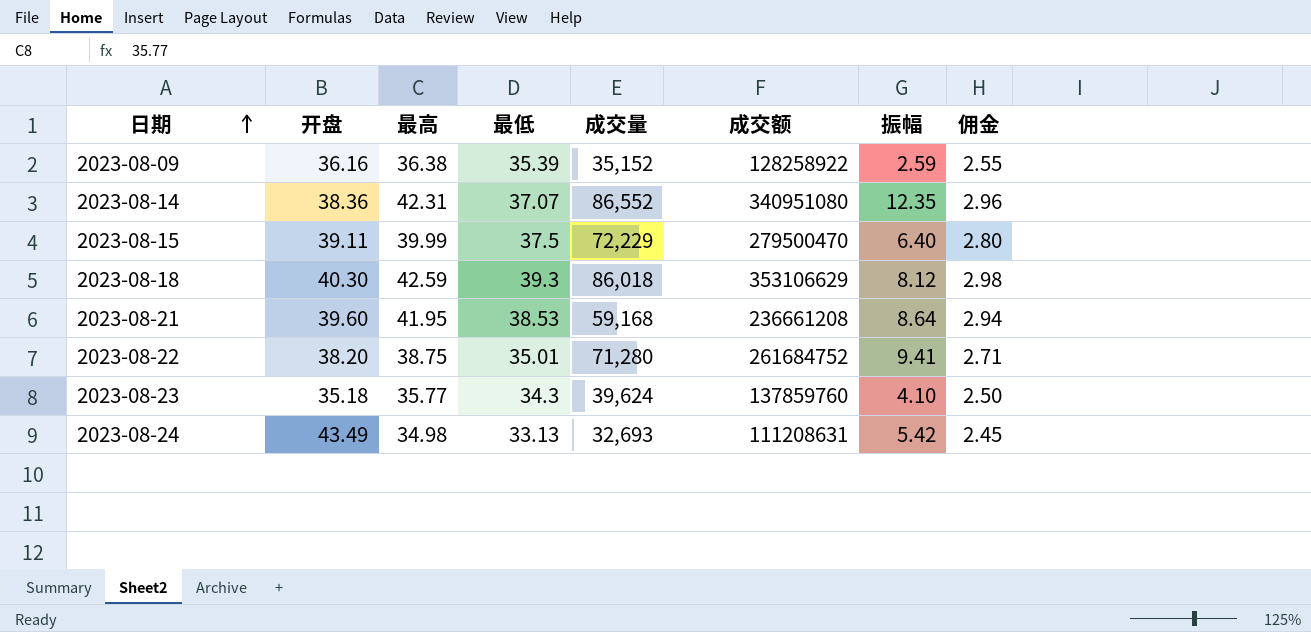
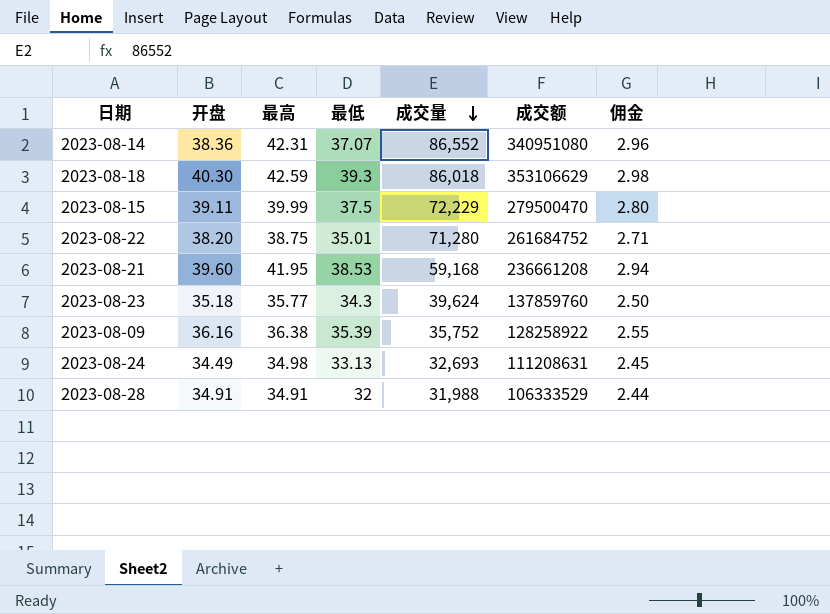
row order: 日期 ascending -> 成交量 descending
column 振幅 | position: 7 -> none
2023-08-09 | 成交量: 35,152 -> 35,752
2023-08-24 | 开盘: 43.49 -> 34.49
row 2023-08-28: none -> 34.91 | 34.91 | 32 | 31,988 | 106333529 | 2.44

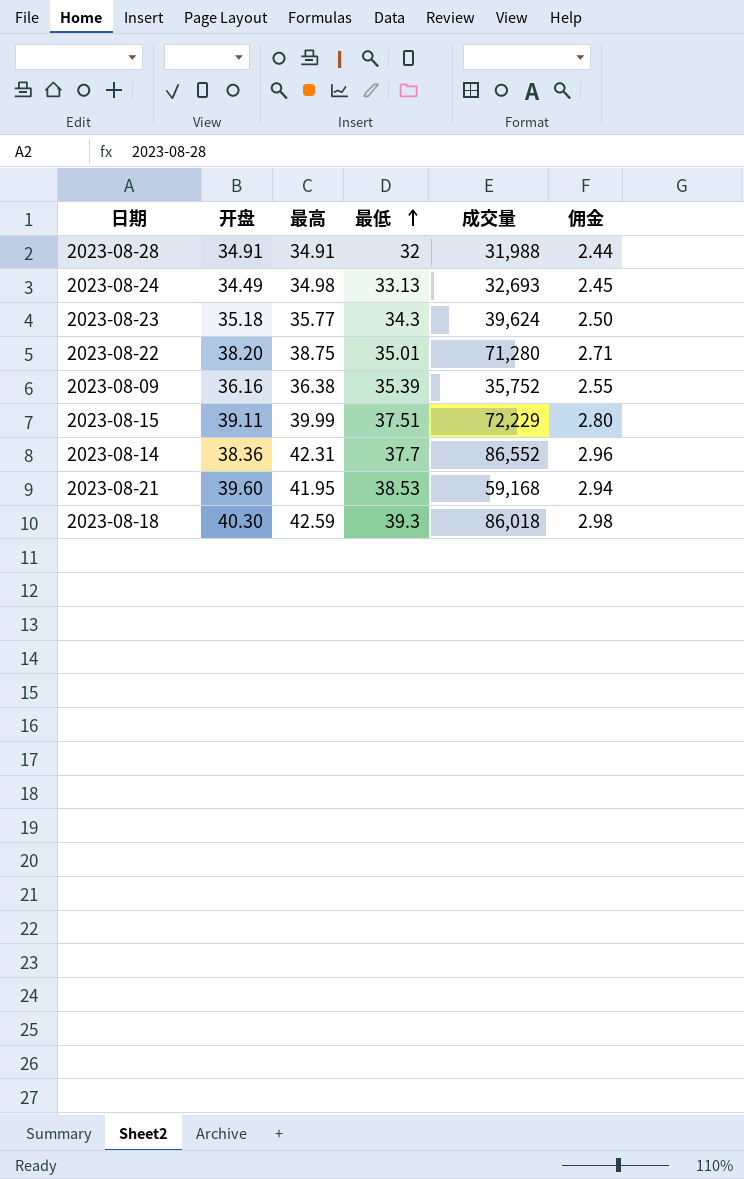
row order: 成交量 descending -> 最低 ascending
column 成交额 | position: 6 -> none
2023-08-15 | 最低: 37.5 -> 37.51
2023-08-14 | 最低: 37.07 -> 37.7

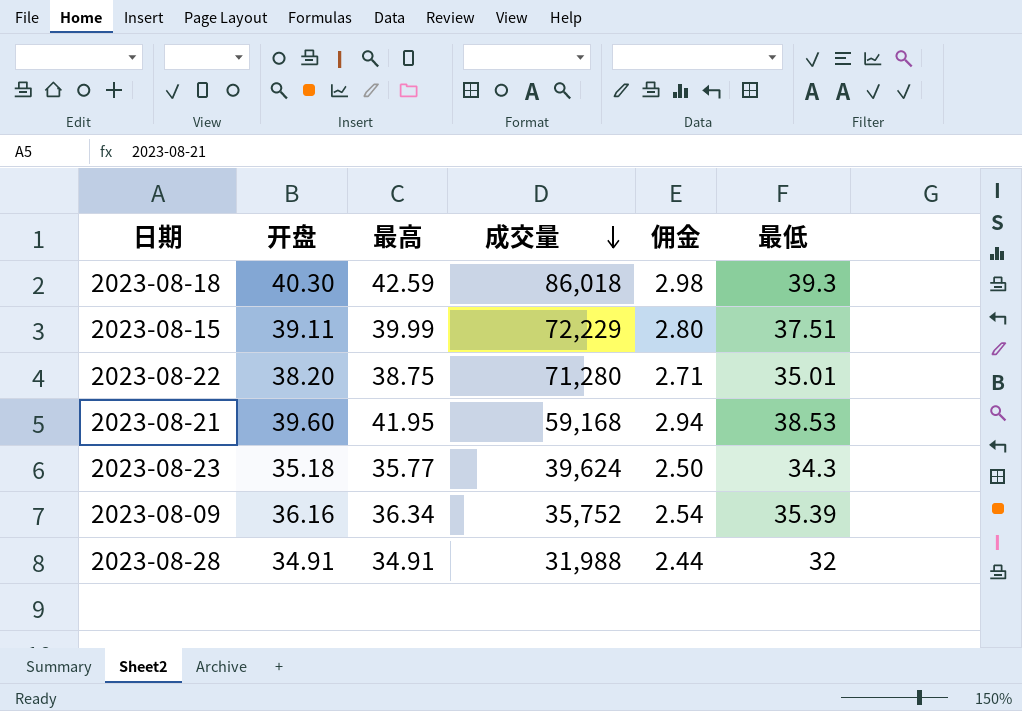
row order: 最低 ascending -> 成交量 descending
column 最低 | position: 4 -> 6
row 2023-08-24: 34.49 | 34.98 | 33.13 | 32,693 | 2.45 -> none
row 2023-08-14: 38.36 | 42.31 | 37.7 | 86,552 | 2.96 -> none
2023-08-09 | 最高: 36.38 -> 36.34
2023-08-09 | 佣金: 2.55 -> 2.54

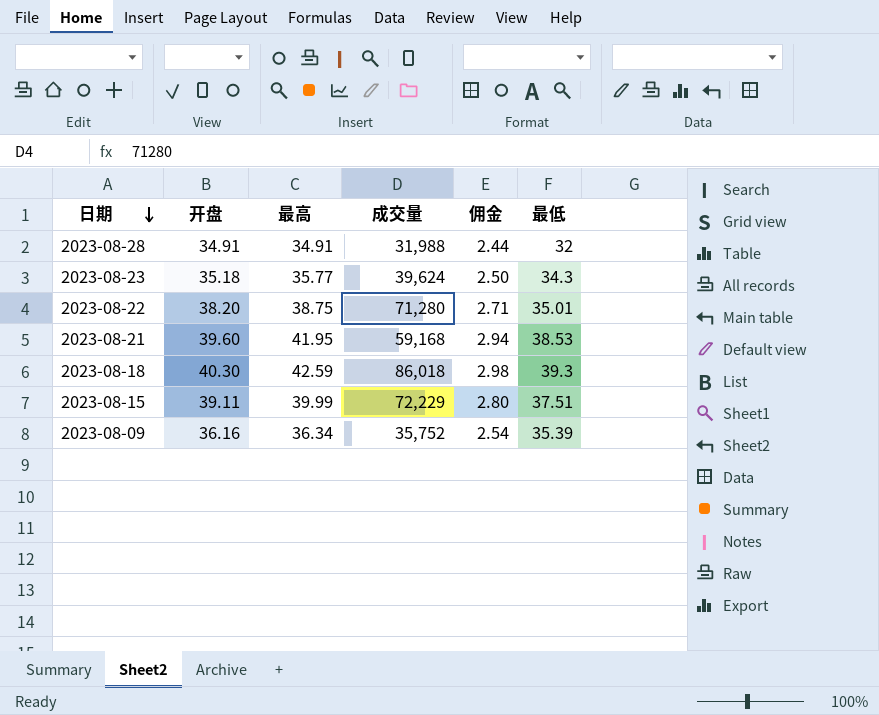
row order: 成交量 descending -> 日期 descending

